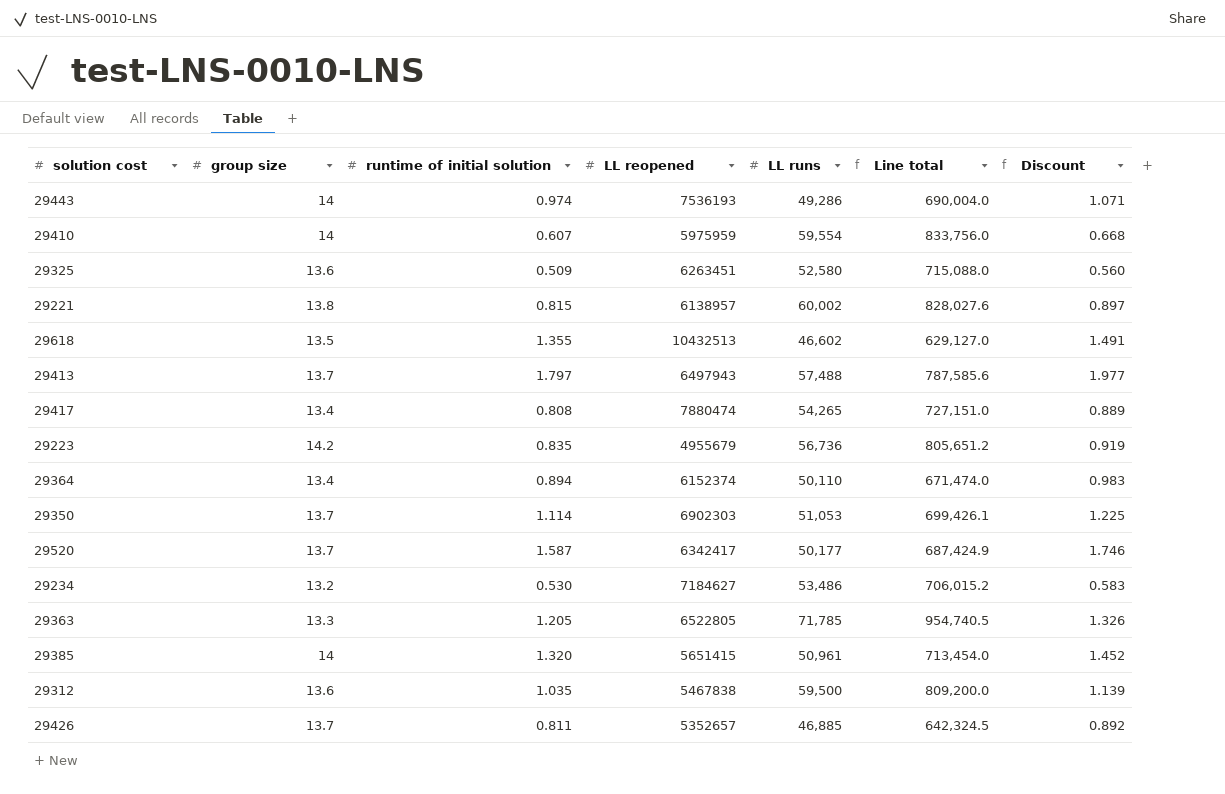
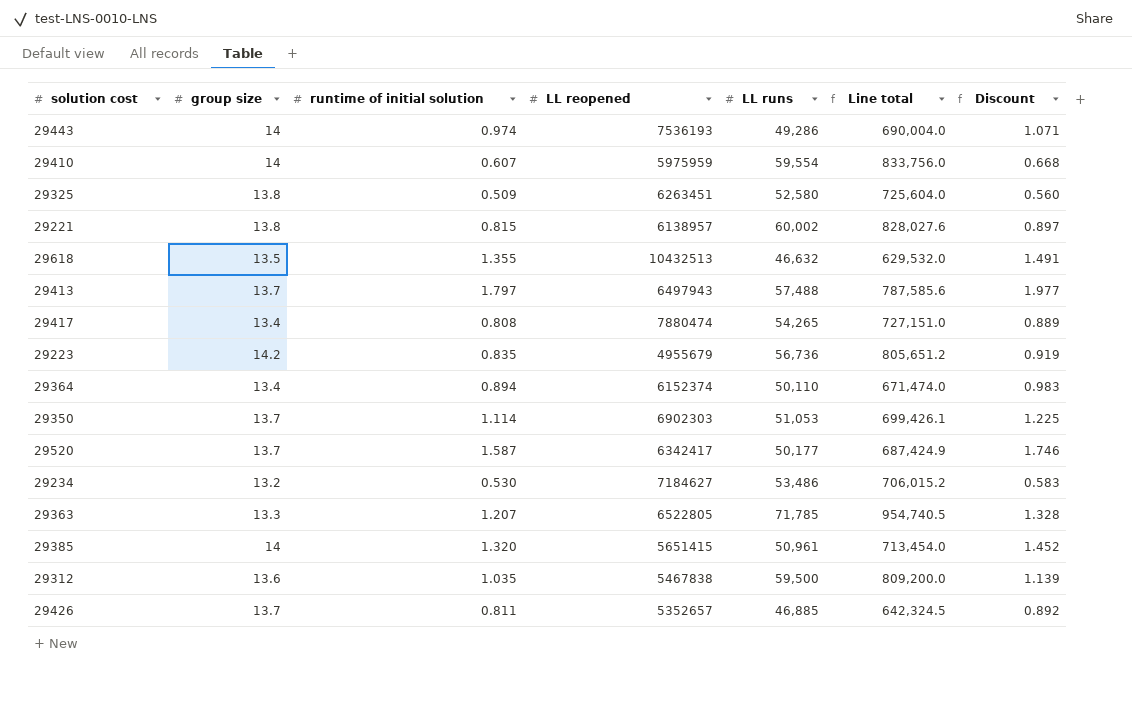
29325 | group size: 13.6 -> 13.8
29325 | Line total: 715,088.0 -> 725,604.0
29618 | LL runs: 46,602 -> 46,632
29618 | Line total: 629,127.0 -> 629,532.0
29363 | runtime of initial solution: 1.205 -> 1.207
29363 | Discount: 1.326 -> 1.328

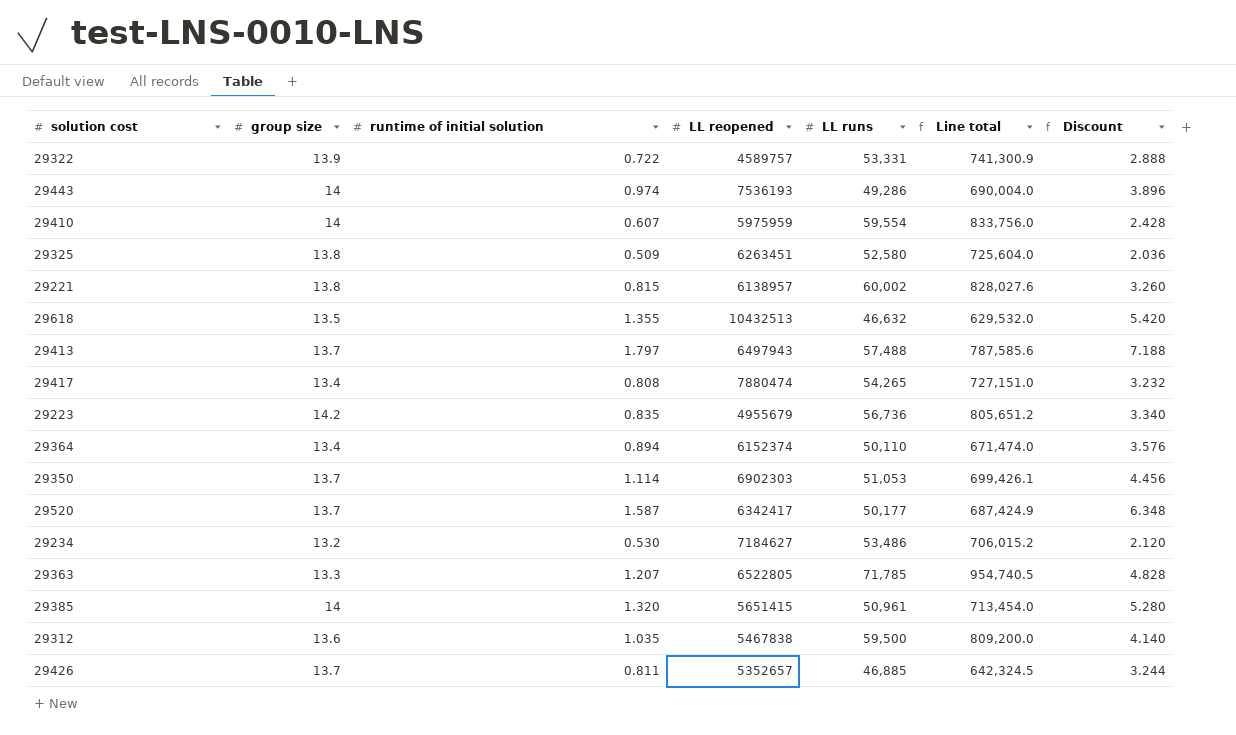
column Discount | formula: [runtime of initial solution] * 1.1 -> [runtime of initial solution] * 4
row 29322: none -> 13.9 | 0.722 | 4589757 | 53,331 | 741,300.9 | 2.888

